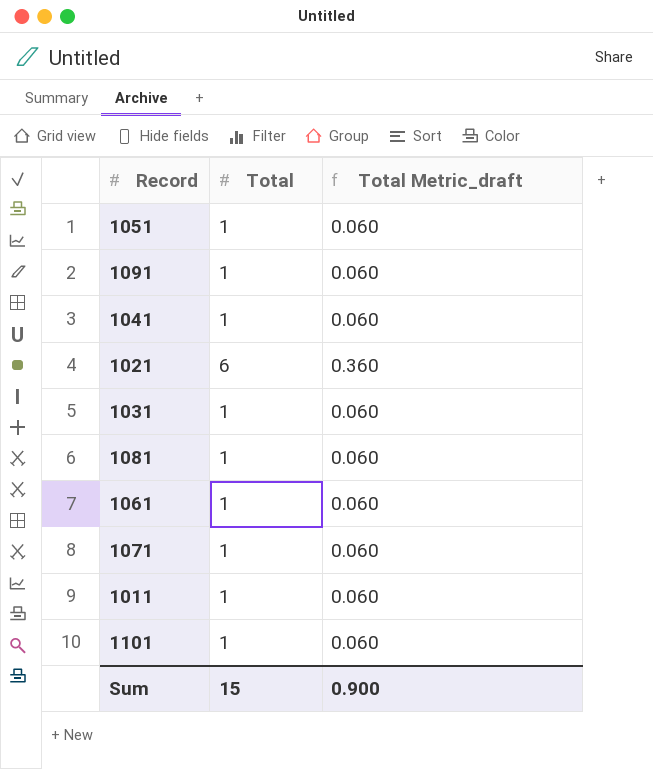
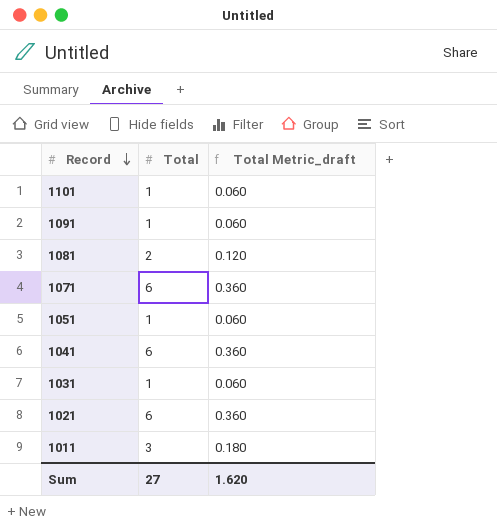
row order: none -> Record descending
row 1061: 1 | 0.060 -> none
1081 | Total: 1 -> 2
1081 | Total Metric_draft: 0.060 -> 0.120
1071 | Total: 1 -> 6
1071 | Total Metric_draft: 0.060 -> 0.360
1041 | Total: 1 -> 6
1041 | Total Metric_draft: 0.060 -> 0.360
1011 | Total: 1 -> 3
1011 | Total Metric_draft: 0.060 -> 0.180
Sum | Total: 15 -> 27
Sum | Total Metric_draft: 0.900 -> 1.620

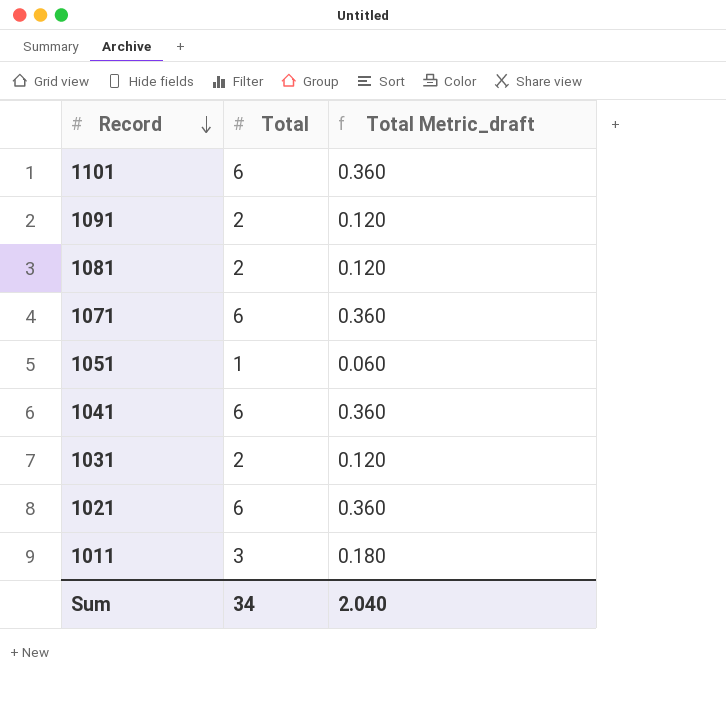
1101 | Total: 1 -> 6
1101 | Total Metric_draft: 0.060 -> 0.360
1091 | Total: 1 -> 2
1091 | Total Metric_draft: 0.060 -> 0.120
1031 | Total: 1 -> 2
1031 | Total Metric_draft: 0.060 -> 0.120
Sum | Total: 27 -> 34
Sum | Total Metric_draft: 1.620 -> 2.040

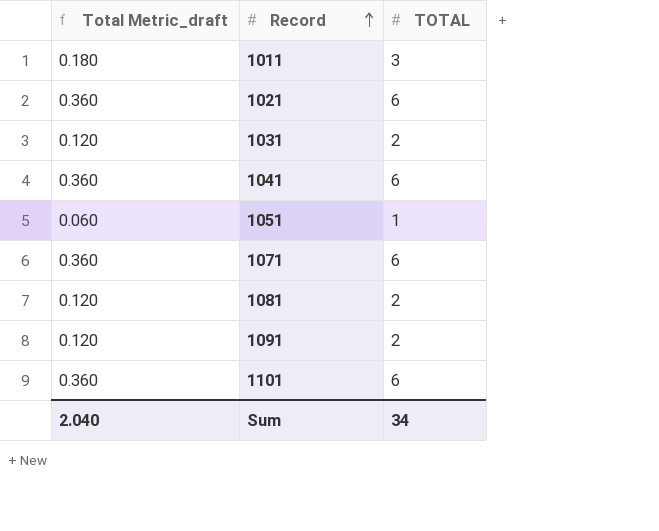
row order: Record descending -> Record ascending
column Total Metric_draft | position: 3 -> 1
column name: Total -> TOTAL

